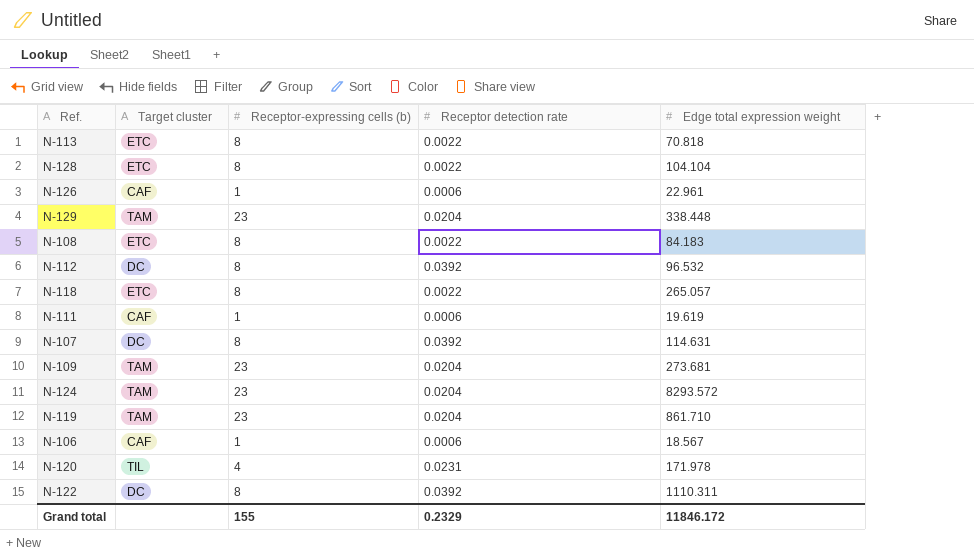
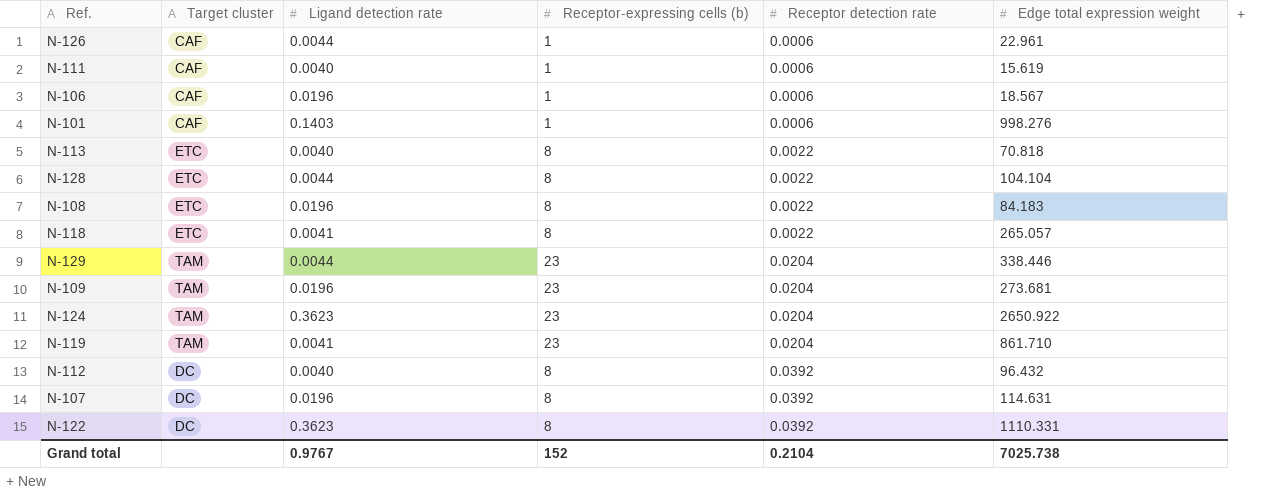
row order: none -> Receptor detection rate ascending
column Ligand detection rate | position: none -> 3
row N-120: TIL | 4 | 0.0231 | 171.978 -> none
N-111 | Edge total expression weight: 19.619 -> 15.619
row N-101: none -> CAF | 0.1403 | 1 | 0.0006 | 998.276
N-129 | Edge total expression weight: 338.448 -> 338.446
N-124 | Edge total expression weight: 8293.572 -> 2650.922
N-112 | Edge total expression weight: 96.532 -> 96.432
N-122 | Edge total expression weight: 1110.311 -> 1110.331
Grand total | Receptor-expressing cells (b): 155 -> 152
Grand total | Receptor detection rate: 0.2329 -> 0.2104
Grand total | Edge total expression weight: 11846.172 -> 7025.738

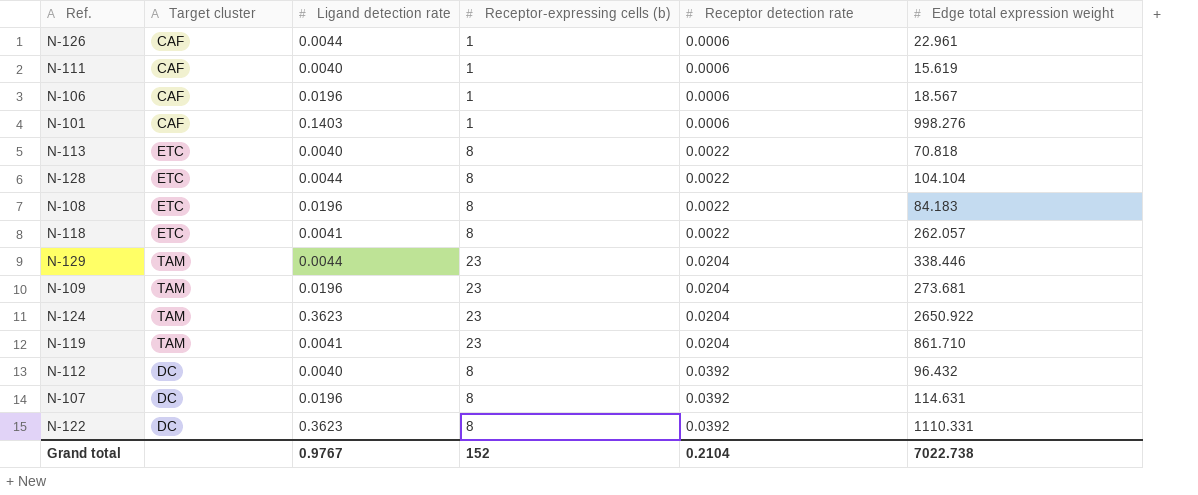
N-118 | Edge total expression weight: 265.057 -> 262.057
Grand total | Edge total expression weight: 7025.738 -> 7022.738

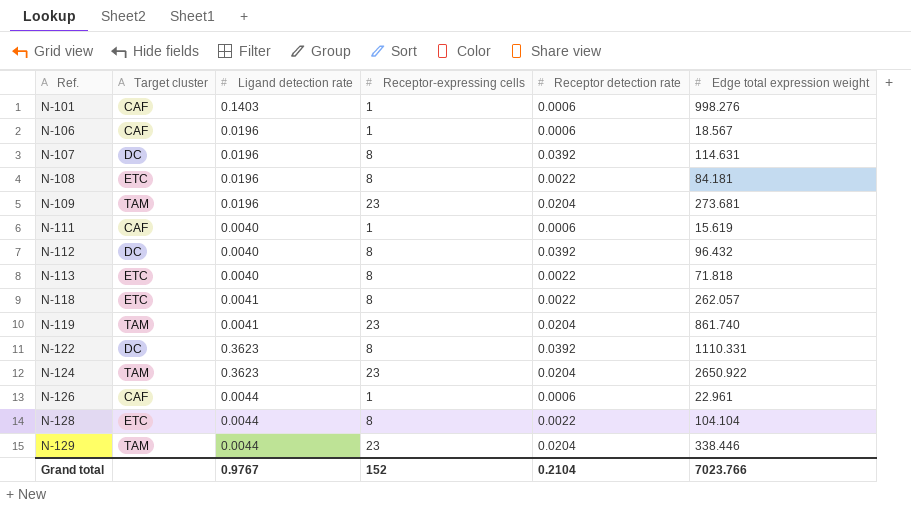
row order: Receptor detection rate ascending -> Ref. ascending
column name: Receptor-expressing cells (b) -> Receptor-expressing cells
N-108 | Edge total expression weight: 84.183 -> 84.181
N-113 | Edge total expression weight: 70.818 -> 71.818
N-119 | Edge total expression weight: 861.710 -> 861.740
Grand total | Edge total expression weight: 7022.738 -> 7023.766

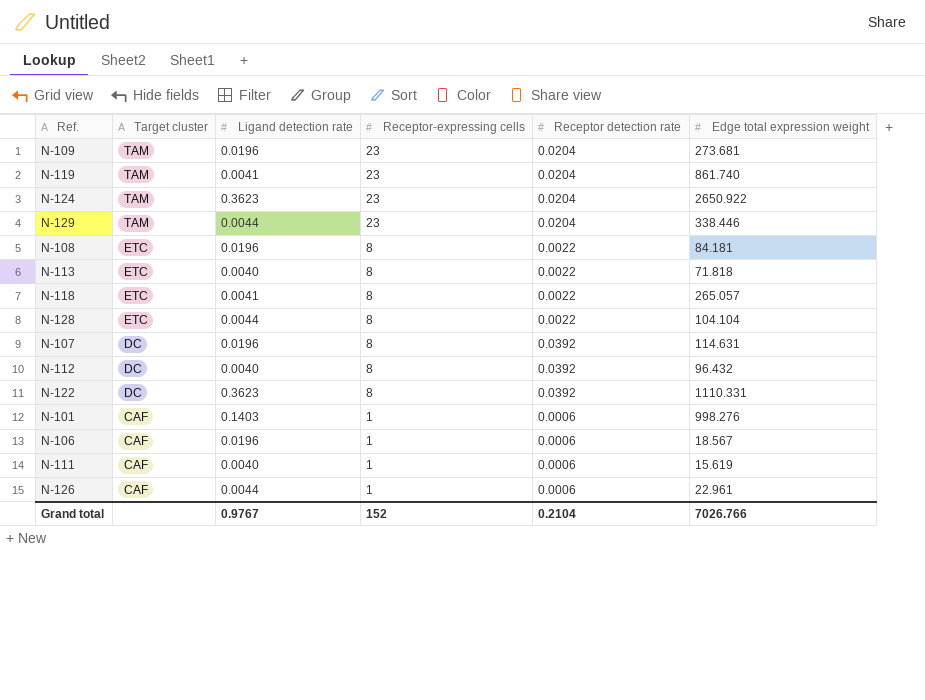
row order: Ref. ascending -> Target cluster descending
N-118 | Edge total expression weight: 262.057 -> 265.057
Grand total | Edge total expression weight: 7023.766 -> 7026.766

